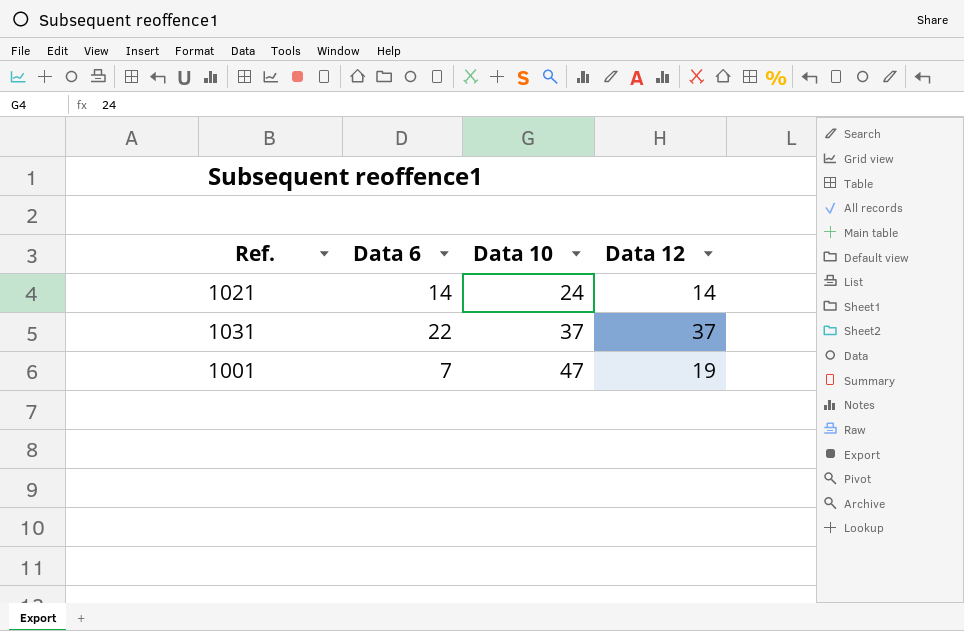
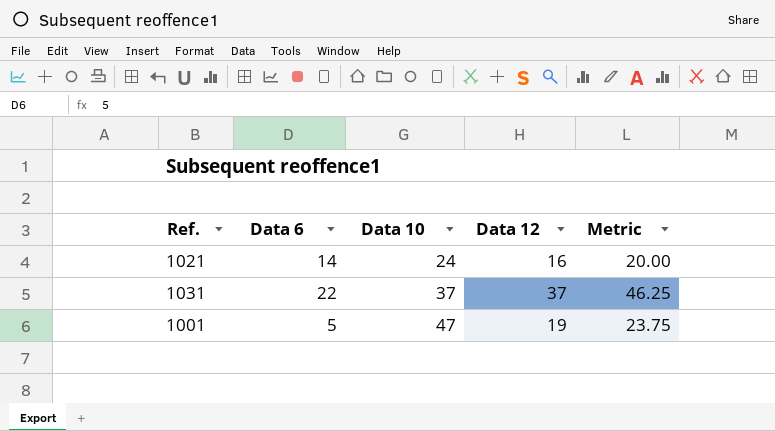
column Metric | formula: none -> [Data 12] * 1.25
1021 | Data 12: 14 -> 16
1001 | Data 6: 7 -> 5

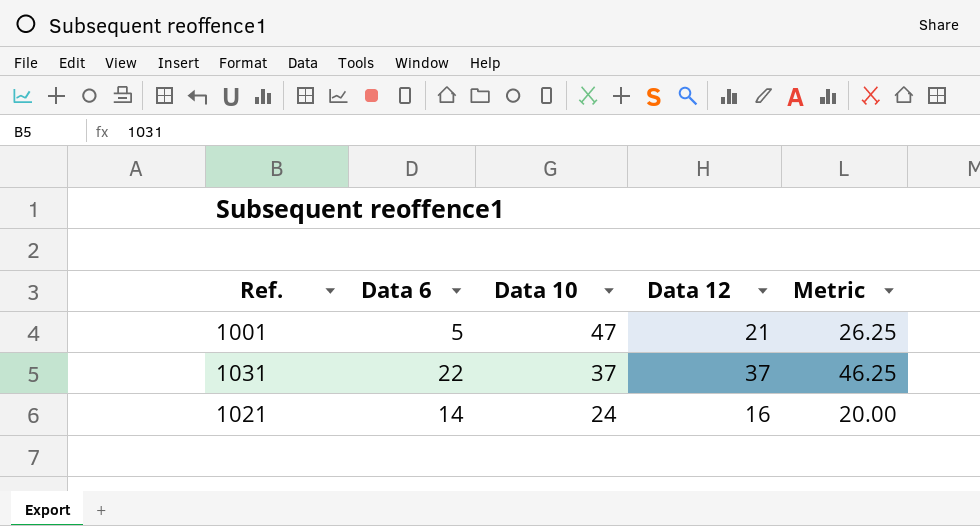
row order: Data 10 ascending -> Data 10 descending
1001 | Data 12: 19 -> 21
1001 | Metric: 23.75 -> 26.25

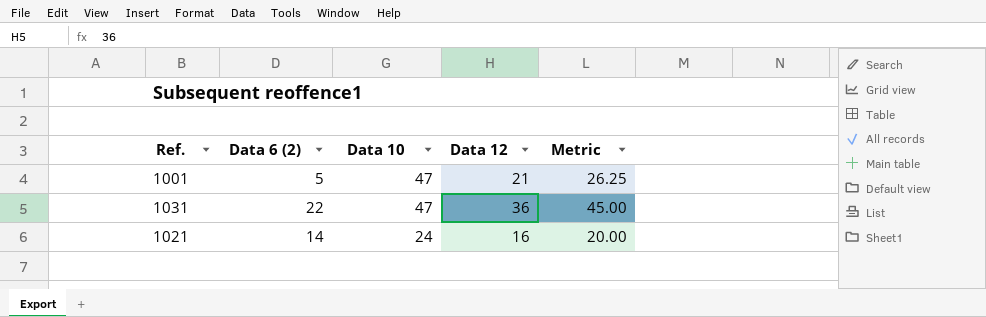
column name: Data 6 -> Data 6 (2)
1031 | Data 10: 37 -> 47
1031 | Data 12: 37 -> 36
1031 | Metric: 46.25 -> 45.00

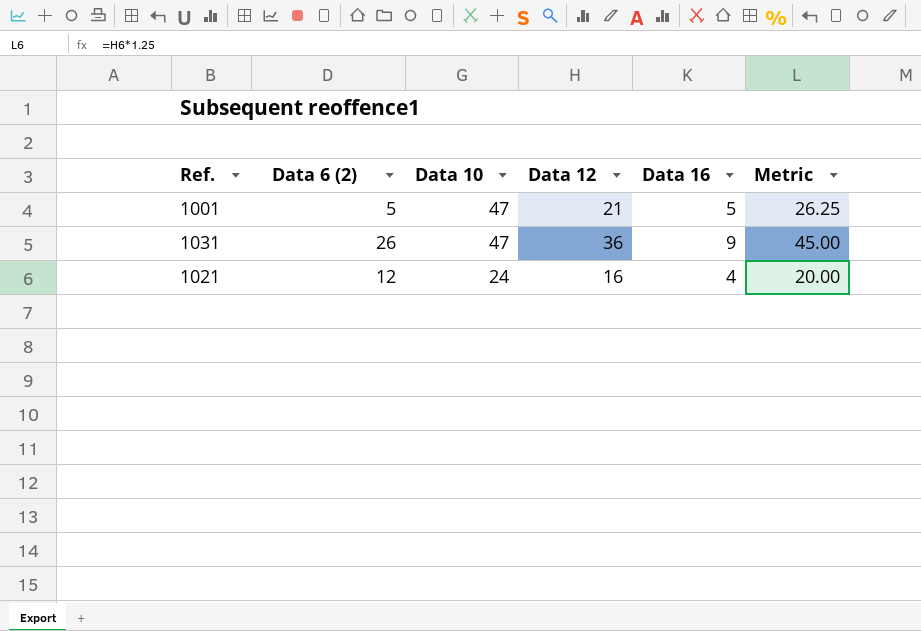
column Data 16 | position: none -> 5
1031 | Data 6 (2): 22 -> 26
1021 | Data 6 (2): 14 -> 12

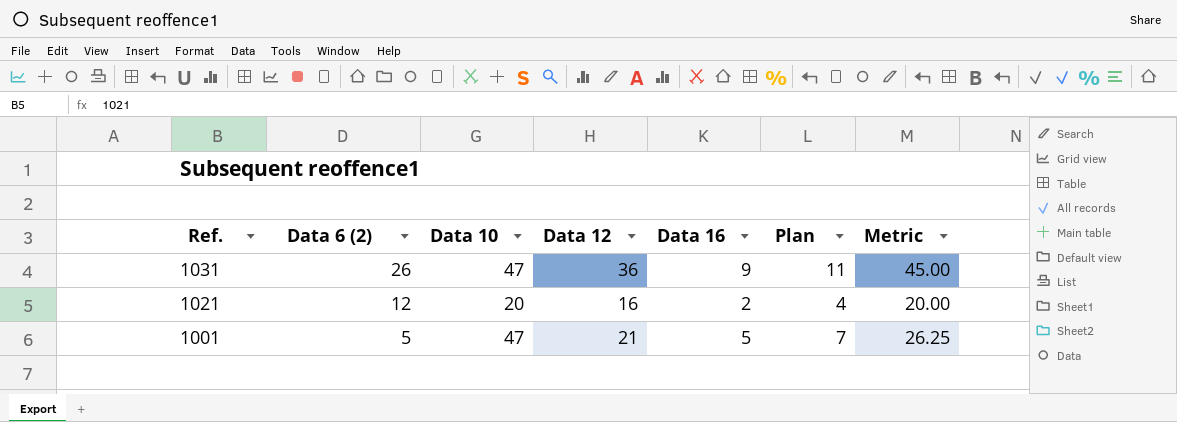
row order: Data 10 descending -> Ref. descending
column Plan | formula: none -> [Data 16] + 2
1021 | Data 10: 24 -> 20
1021 | Data 16: 4 -> 2

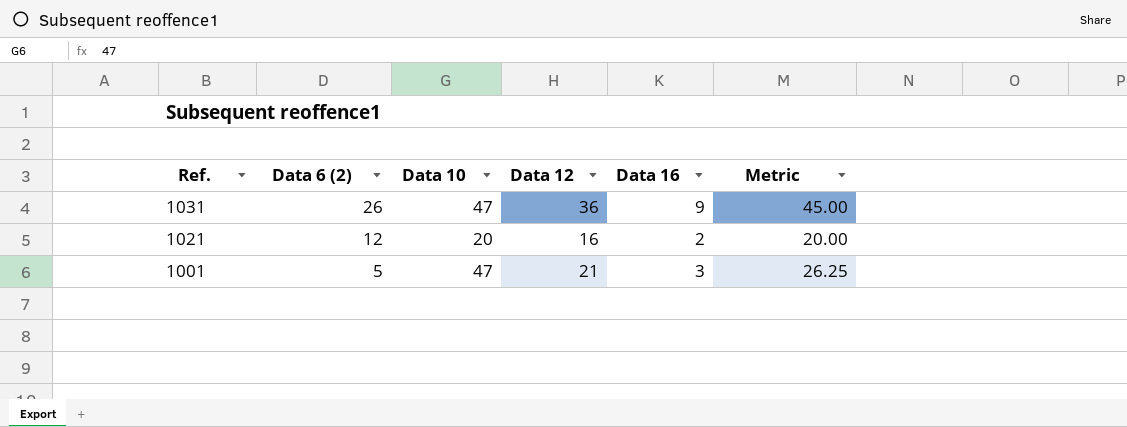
column Plan | formula: [Data 16] + 2 -> none
1001 | Data 16: 5 -> 3

